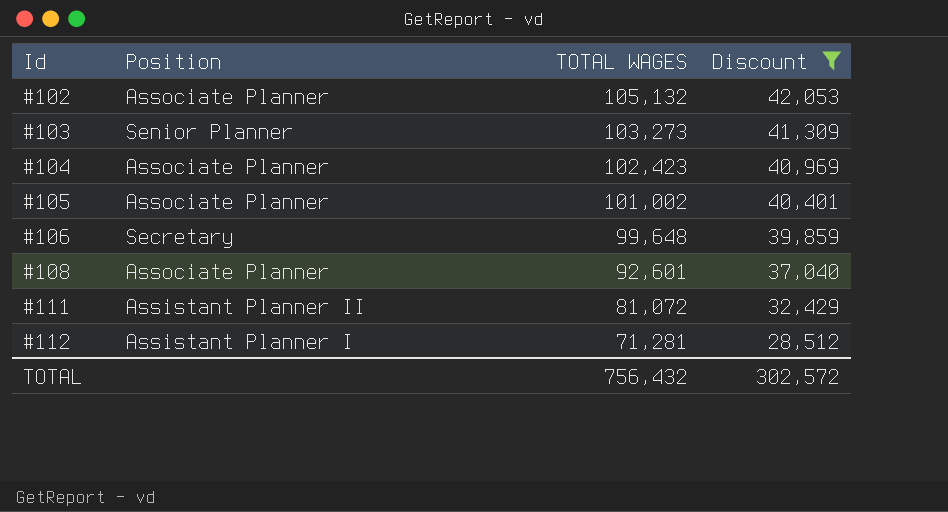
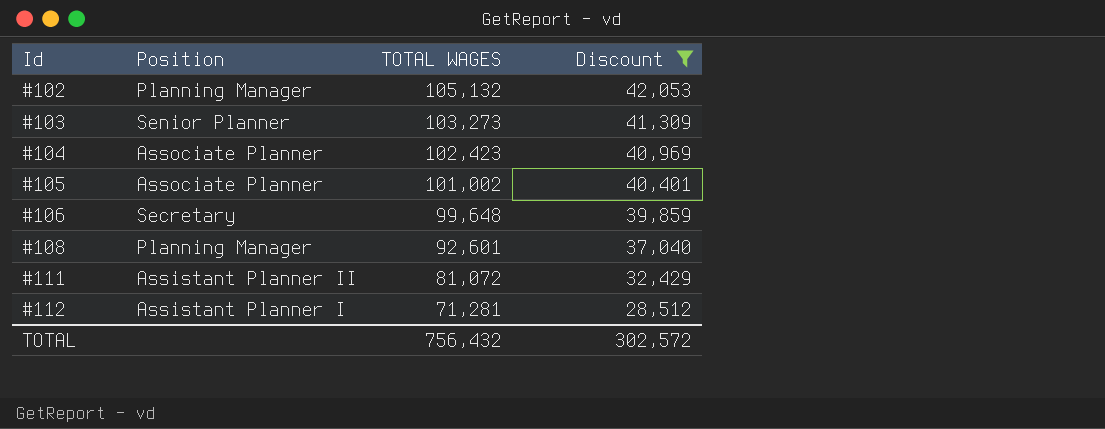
#102 | Position: Associate Planner -> Planning Manager
#108 | Position: Associate Planner -> Planning Manager

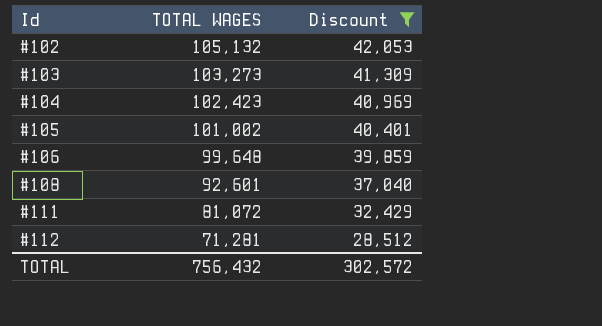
column Position | position: 2 -> none

